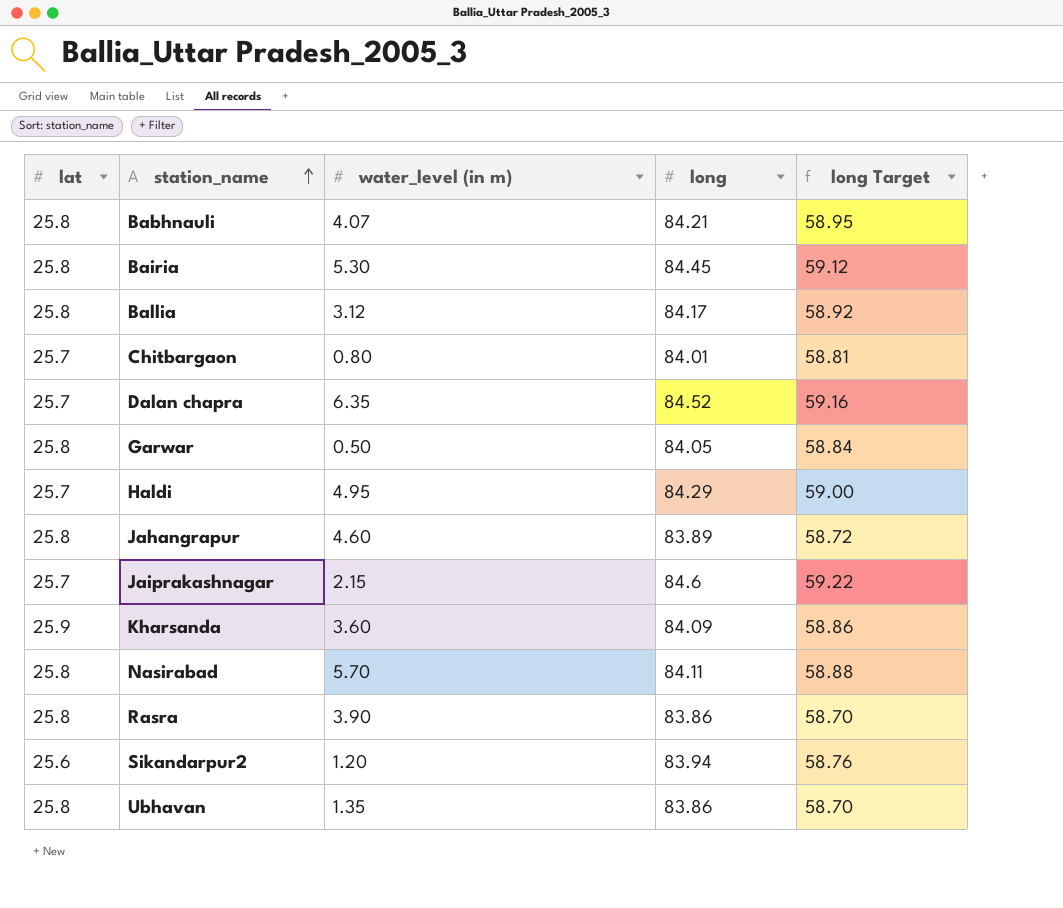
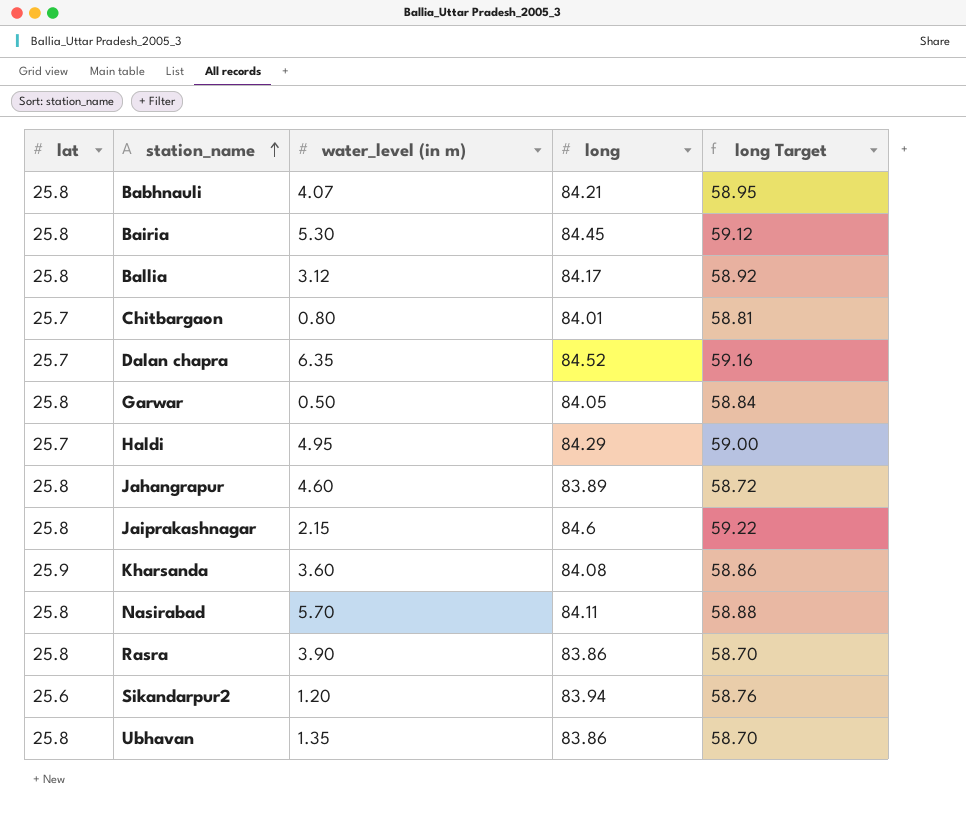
Jaiprakashnagar | lat: 25.7 -> 25.8
Kharsanda | long: 84.09 -> 84.08

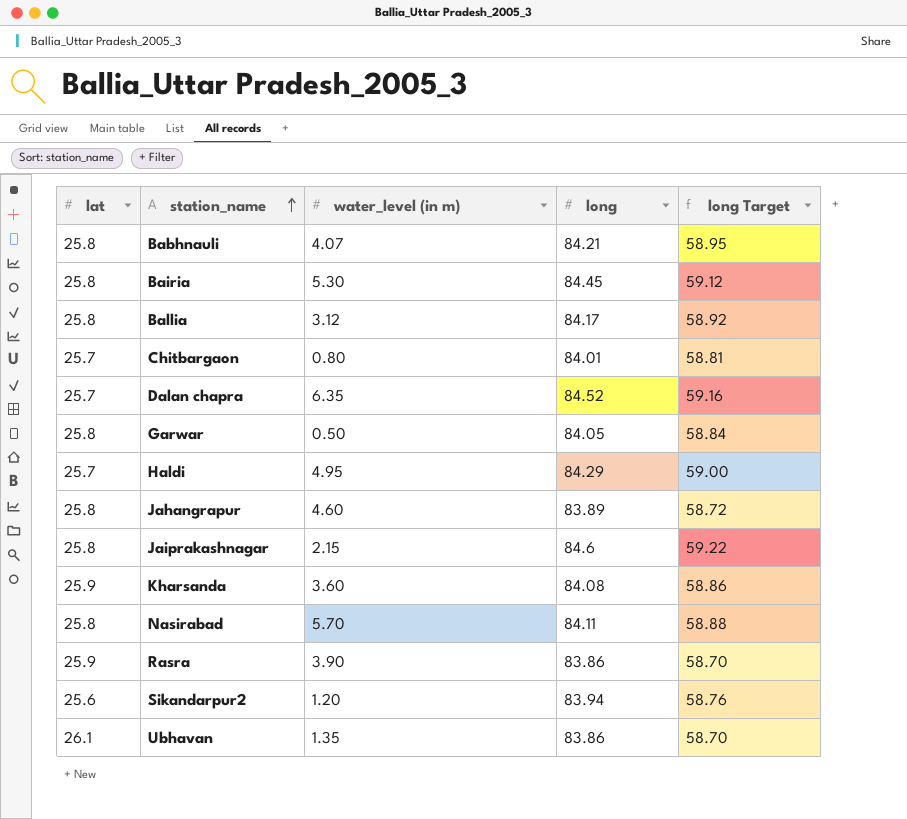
Rasra | lat: 25.8 -> 25.9
Ubhavan | lat: 25.8 -> 26.1

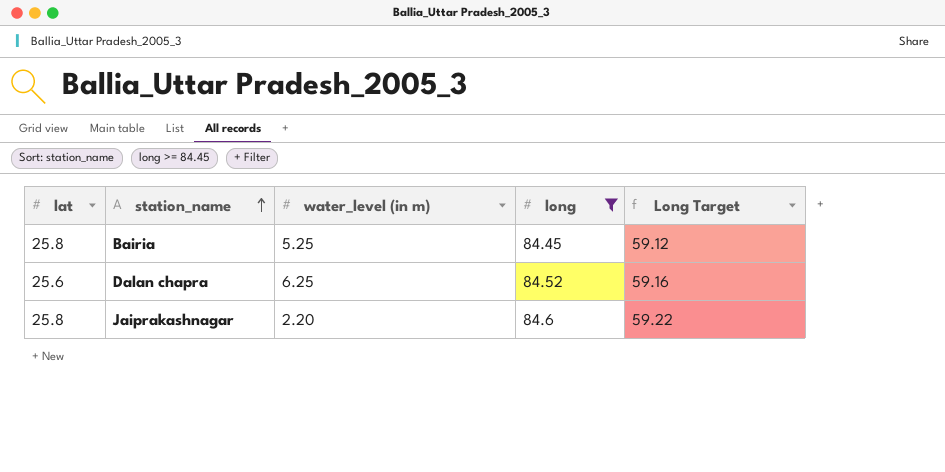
filter: none -> long >= 84.45
column name: long Target -> Long Target
Bairia | water_level (in m): 5.30 -> 5.25
Dalan chapra | lat: 25.7 -> 25.6
Dalan chapra | water_level (in m): 6.35 -> 6.25
Jaiprakashnagar | water_level (in m): 2.15 -> 2.20

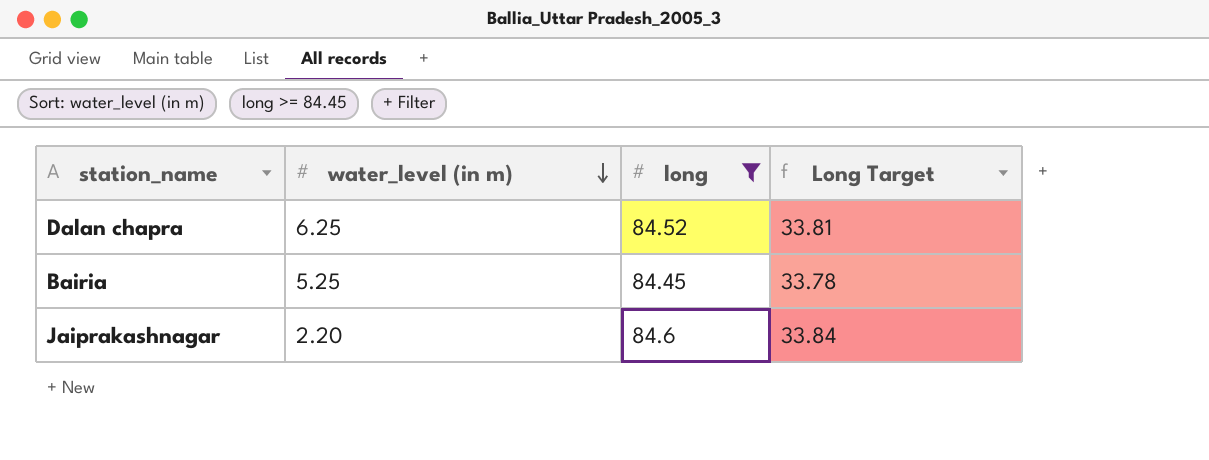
row order: station_name ascending -> water_level (in m) descending
column lat | position: 1 -> none
column Long Target | formula: [long] * 0.7 -> [long] * 0.4

